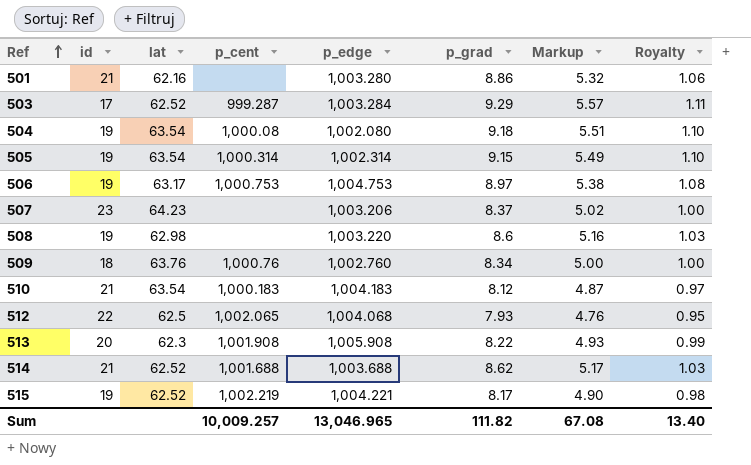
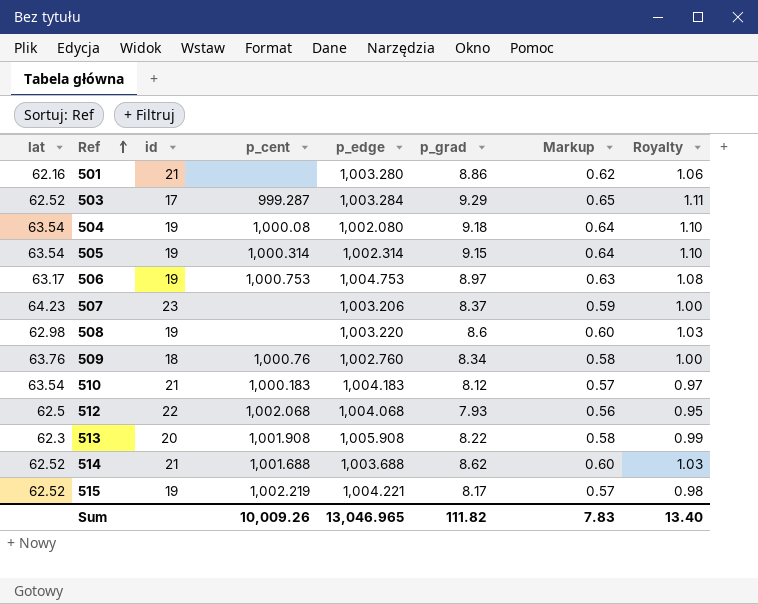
column lat | position: 3 -> 1
column Markup | formula: [p_grad] * 0.6 -> [p_grad] * 0.07
512 | p_cent: 1,002.065 -> 1,002.068
Sum | p_cent: 10,009.257 -> 10,009.26
Sum | Markup: 67.08 -> 7.83

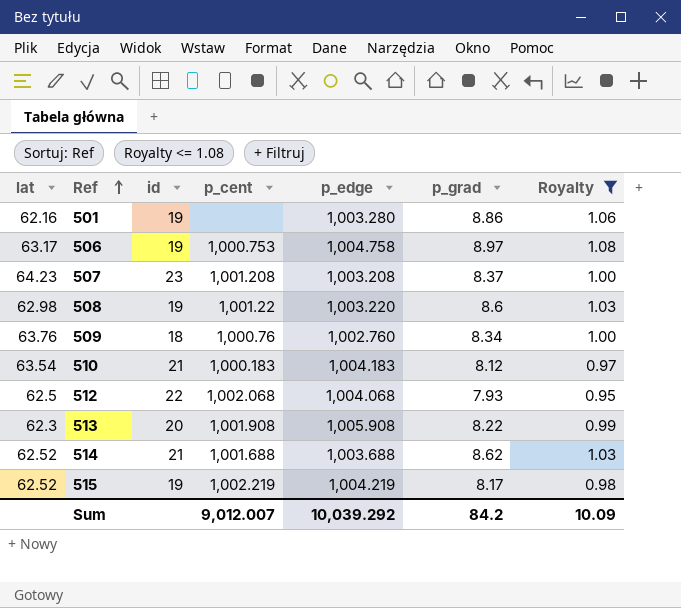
filter: none -> Royalty <= 1.08
column Markup | formula: [p_grad] * 0.07 -> none
501 | id: 21 -> 19
506 | p_edge: 1,004.753 -> 1,004.758
507 | p_cent: none -> 1,001.208
507 | p_edge: 1,003.206 -> 1,003.208
508 | p_cent: none -> 1,001.22
515 | p_edge: 1,004.221 -> 1,004.219
Sum | p_cent: 10,009.26 -> 9,012.007
Sum | p_edge: 13,046.965 -> 10,039.292
Sum | p_grad: 111.82 -> 84.2
Sum | Royalty: 13.40 -> 10.09

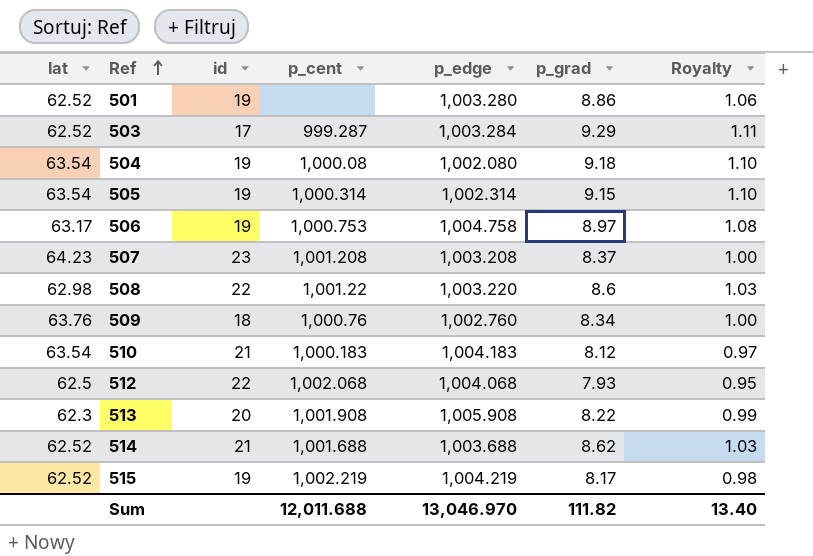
filter: Royalty <= 1.08 -> none
501 | lat: 62.16 -> 62.52
508 | id: 19 -> 22
Sum | p_cent: 9,012.007 -> 12,011.688
Sum | p_edge: 10,039.292 -> 13,046.970
Sum | p_grad: 84.2 -> 111.82
Sum | Royalty: 10.09 -> 13.40

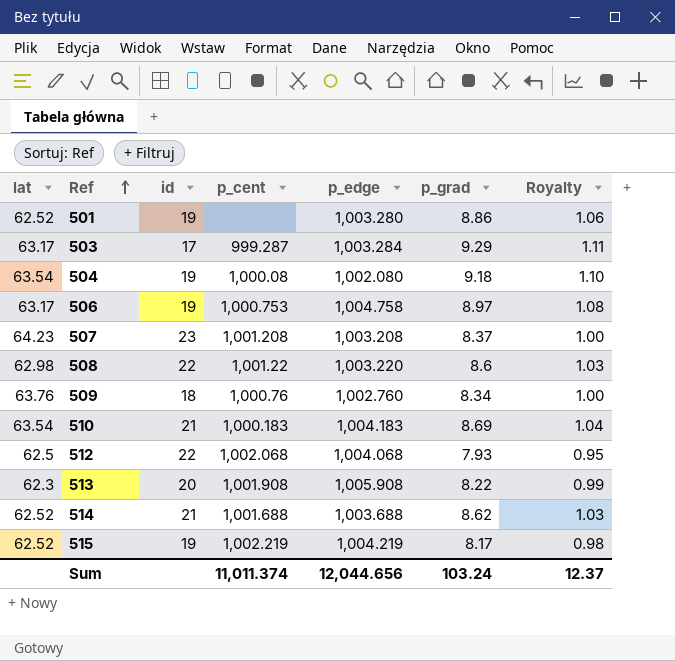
row 505: 63.54 | 19 | 1,000.314 | 1,002.314 | 9.15 | 1.10 -> none
503 | lat: 62.52 -> 63.17
510 | p_grad: 8.12 -> 8.69
510 | Royalty: 0.97 -> 1.04
Sum | p_cent: 12,011.688 -> 11,011.374
Sum | p_edge: 13,046.970 -> 12,044.656
Sum | p_grad: 111.82 -> 103.24
Sum | Royalty: 13.40 -> 12.37

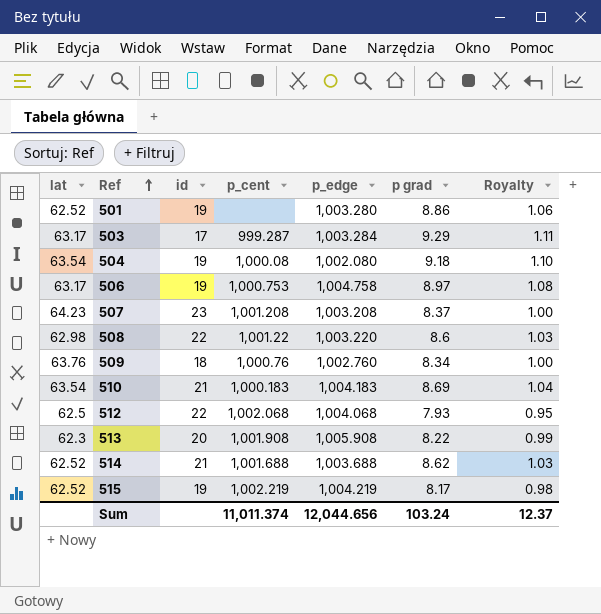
column name: p_grad -> p grad

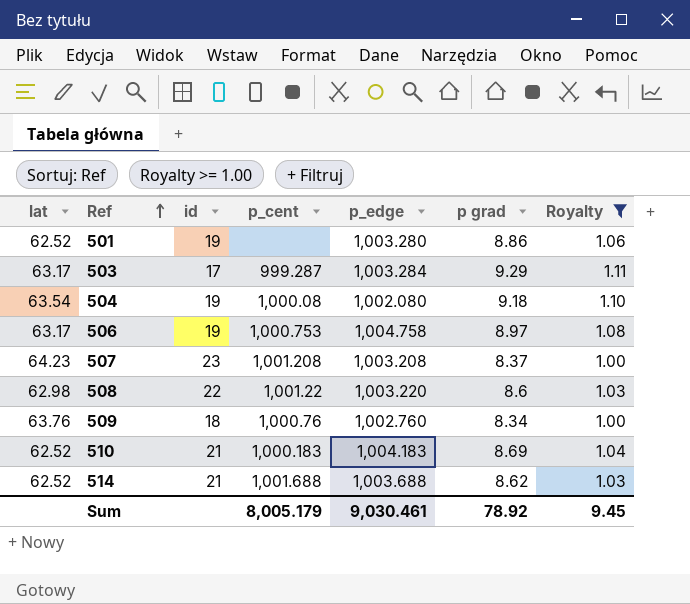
filter: none -> Royalty >= 1.00
510 | lat: 63.54 -> 62.52
Sum | p_cent: 11,011.374 -> 8,005.179
Sum | p_edge: 12,044.656 -> 9,030.461
Sum | p grad: 103.24 -> 78.92
Sum | Royalty: 12.37 -> 9.45

